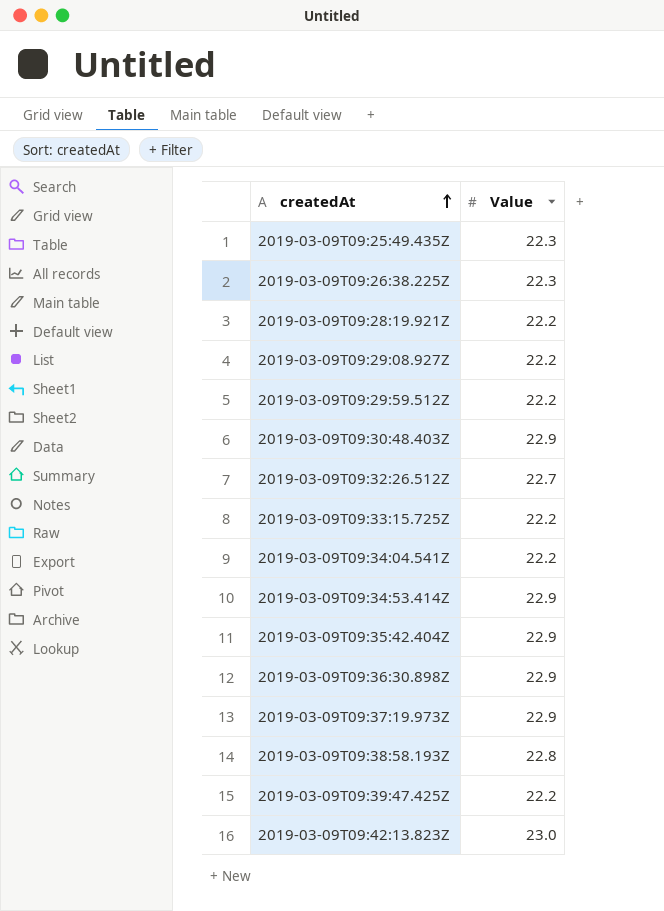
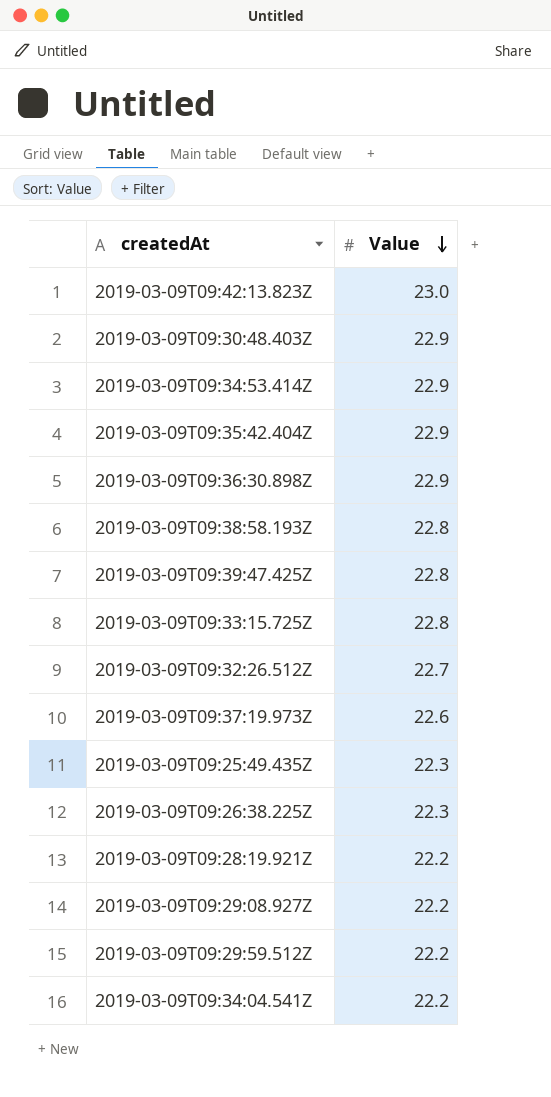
row order: createdAt ascending -> Value descending
2019-03-09T09:39:47.425Z | Value: 22.2 -> 22.8
2019-03-09T09:33:15.725Z | Value: 22.2 -> 22.8
2019-03-09T09:37:19.973Z | Value: 22.9 -> 22.6

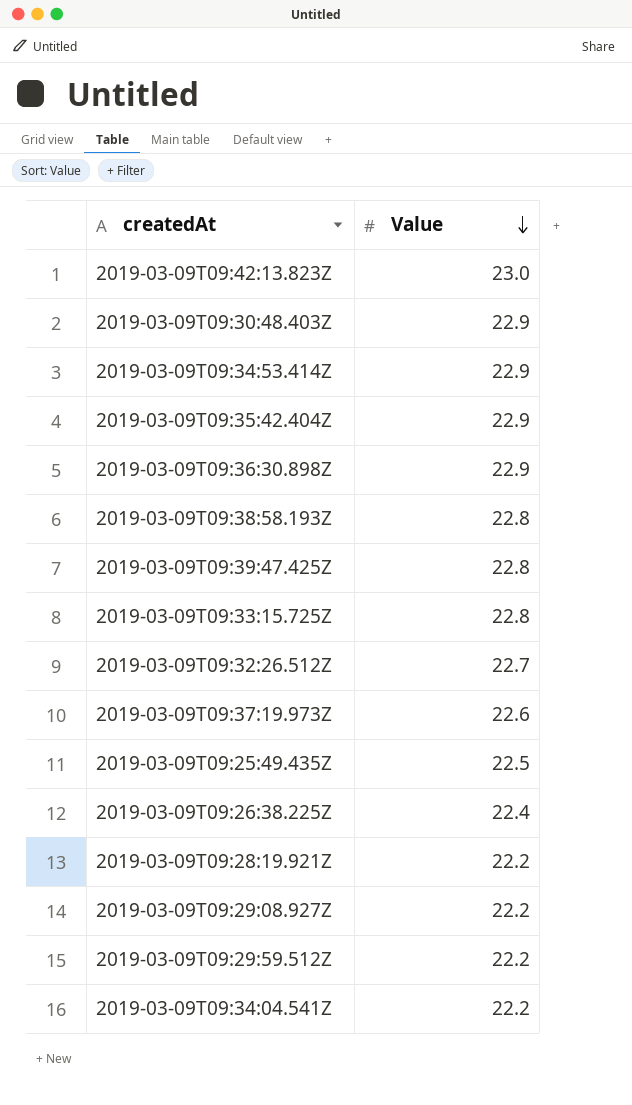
2019-03-09T09:25:49.435Z | Value: 22.3 -> 22.5
2019-03-09T09:26:38.225Z | Value: 22.3 -> 22.4

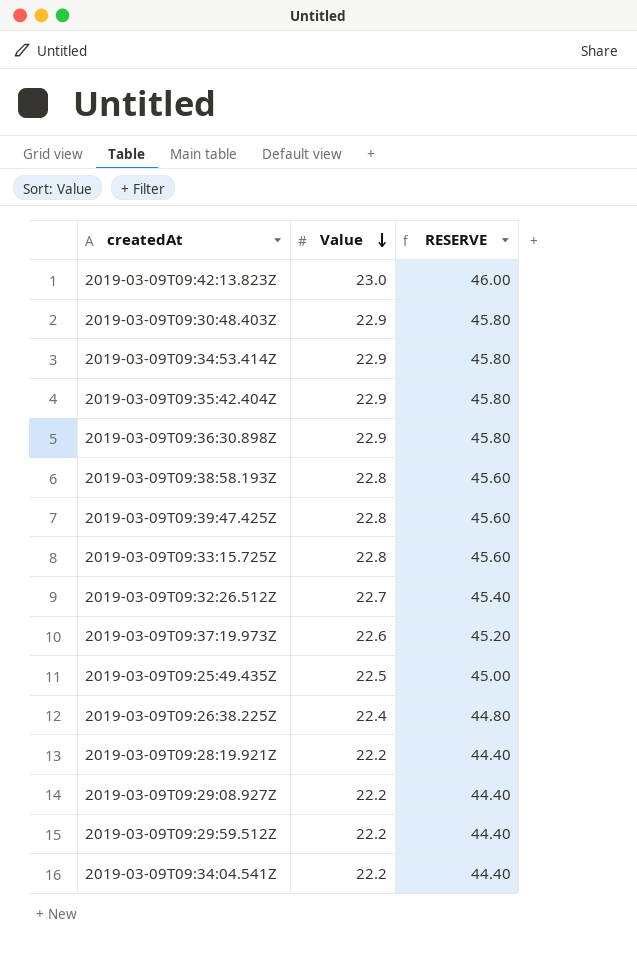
column RESERVE | formula: none -> [Value] * 2

